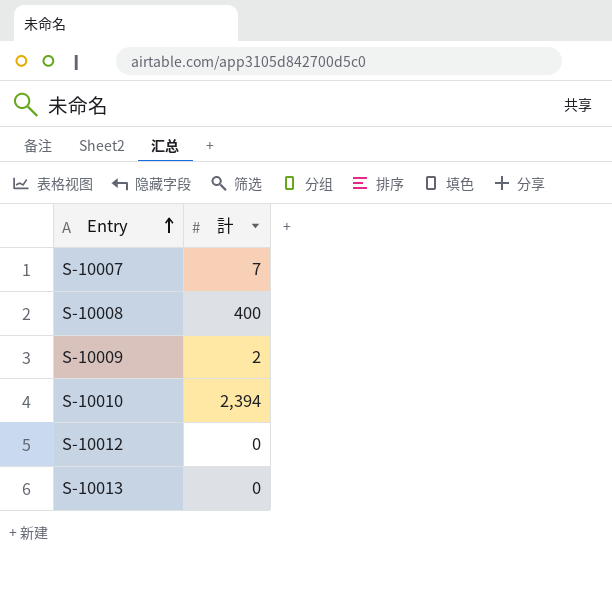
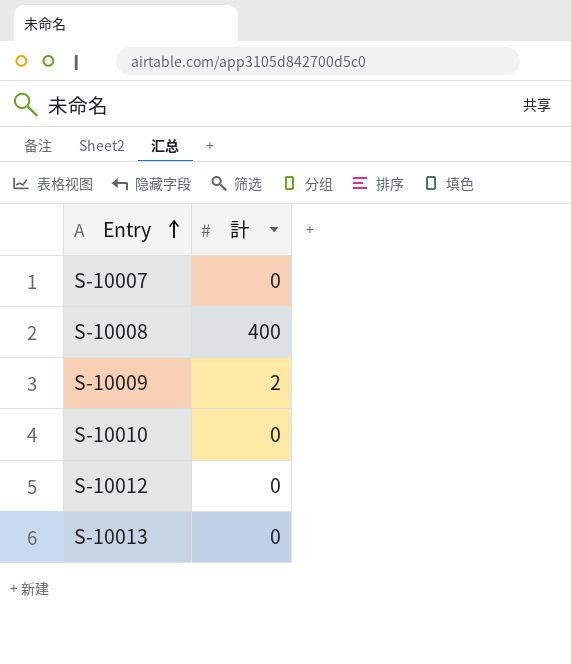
S-10007 | 計: 7 -> 0
S-10010 | 計: 2,394 -> 0

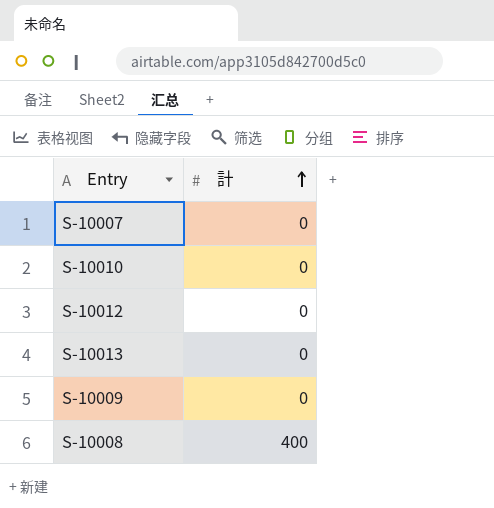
row order: Entry ascending -> 計 ascending
S-10009 | 計: 2 -> 0

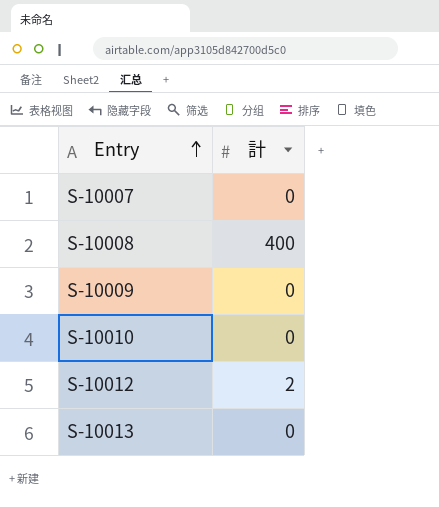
row order: 計 ascending -> Entry ascending
S-10012 | 計: 0 -> 2

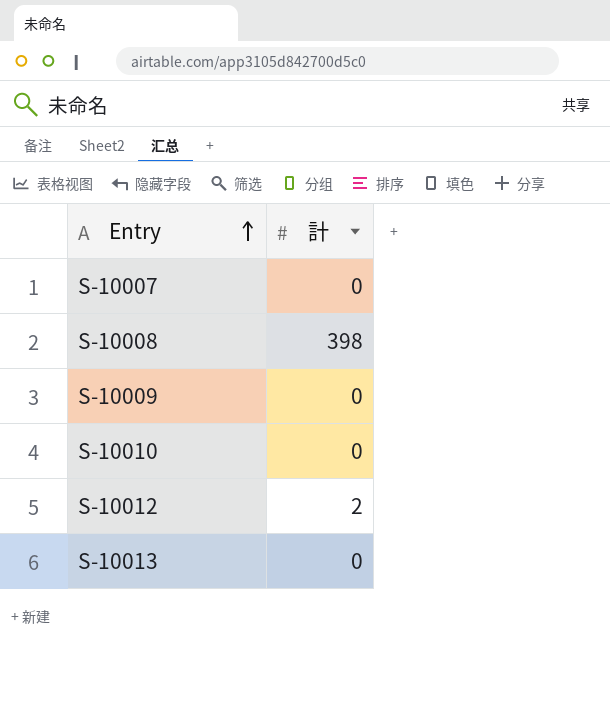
S-10008 | 計: 400 -> 398

